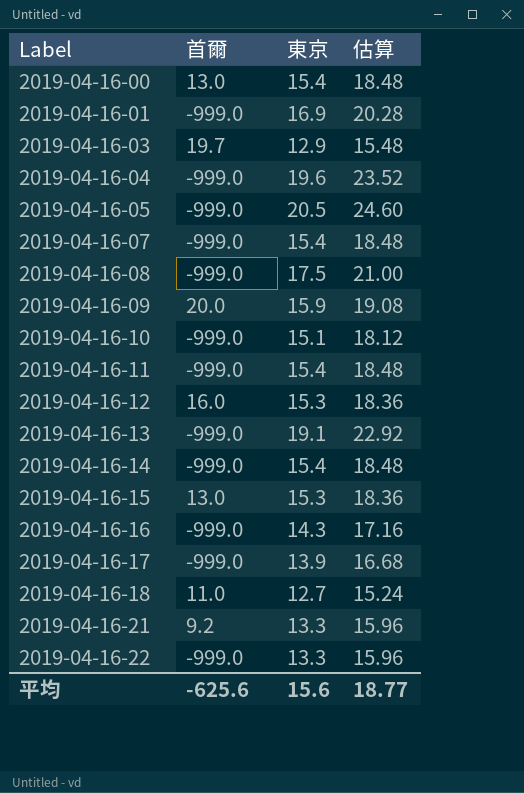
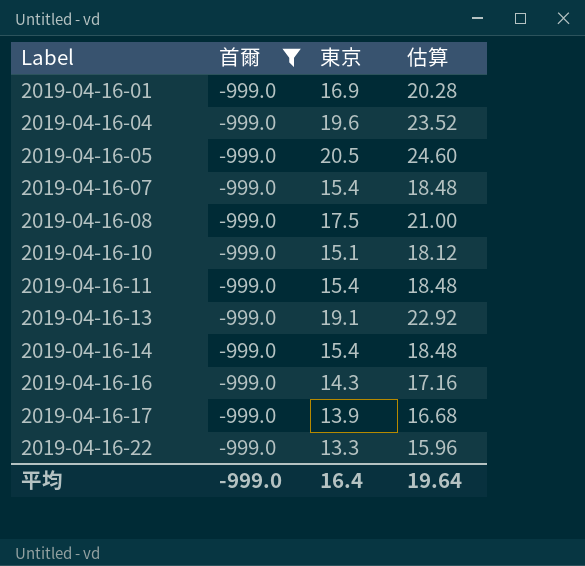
filter: none -> 首爾 = -999.0
平均 | 首爾: -625.6 -> -999.0
平均 | 東京: 15.6 -> 16.4
平均 | 估算: 18.77 -> 19.64

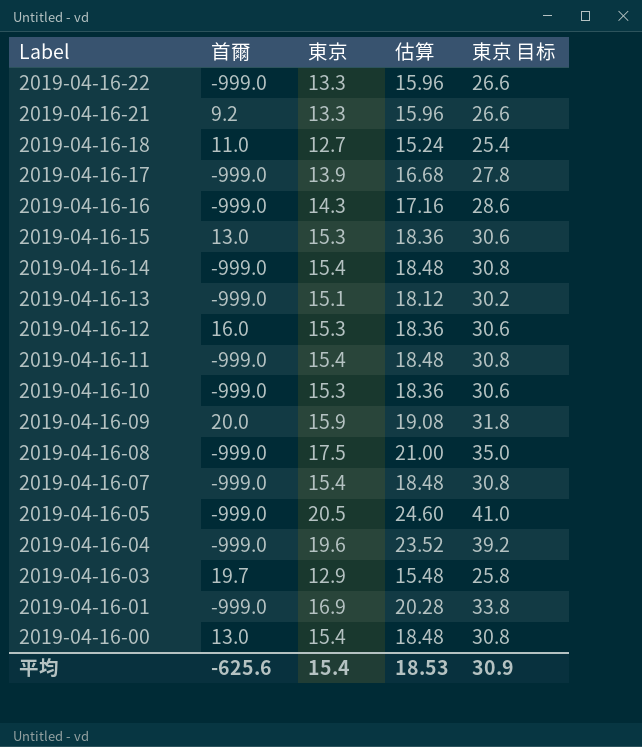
filter: 首爾 = -999.0 -> none
row order: Label ascending -> Label descending
column 東京 目标 | formula: none -> [東京] * 2
2019-04-16-13 | 東京: 19.1 -> 15.1
2019-04-16-13 | 估算: 22.92 -> 18.12
2019-04-16-10 | 東京: 15.1 -> 15.3
2019-04-16-10 | 估算: 18.12 -> 18.36
平均 | 首爾: -999.0 -> -625.6
平均 | 東京: 16.4 -> 15.4
平均 | 估算: 19.64 -> 18.53

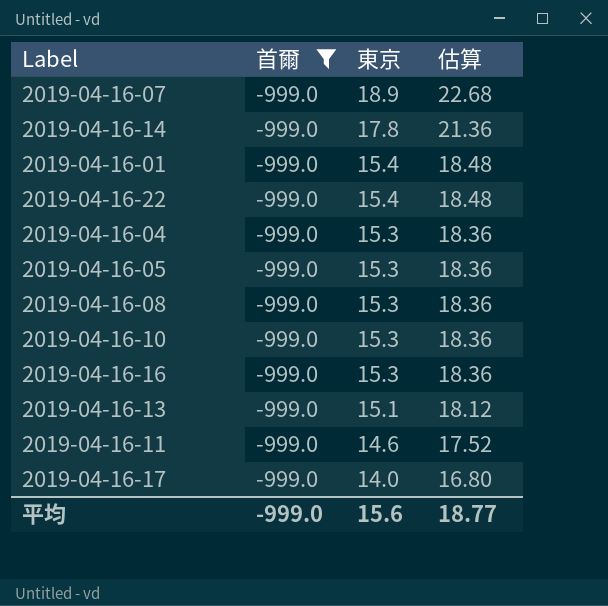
filter: none -> 首爾 = -999.0
row order: Label descending -> 東京 descending
column 東京 目标 | formula: [東京] * 2 -> none
2019-04-16-07 | 東京: 15.4 -> 18.9
2019-04-16-07 | 估算: 18.48 -> 22.68
2019-04-16-14 | 東京: 15.4 -> 17.8
2019-04-16-14 | 估算: 18.48 -> 21.36
2019-04-16-01 | 東京: 16.9 -> 15.4
2019-04-16-01 | 估算: 20.28 -> 18.48
2019-04-16-22 | 東京: 13.3 -> 15.4
2019-04-16-22 | 估算: 15.96 -> 18.48
2019-04-16-04 | 東京: 19.6 -> 15.3
2019-04-16-04 | 估算: 23.52 -> 18.36
2019-04-16-05 | 東京: 20.5 -> 15.3
2019-04-16-05 | 估算: 24.60 -> 18.36
2019-04-16-08 | 東京: 17.5 -> 15.3
2019-04-16-08 | 估算: 21.00 -> 18.36
2019-04-16-16 | 東京: 14.3 -> 15.3
2019-04-16-16 | 估算: 17.16 -> 18.36
2019-04-16-11 | 東京: 15.4 -> 14.6
2019-04-16-11 | 估算: 18.48 -> 17.52
2019-04-16-17 | 東京: 13.9 -> 14.0
2019-04-16-17 | 估算: 16.68 -> 16.80
平均 | 首爾: -625.6 -> -999.0
平均 | 東京: 15.4 -> 15.6
平均 | 估算: 18.53 -> 18.77

